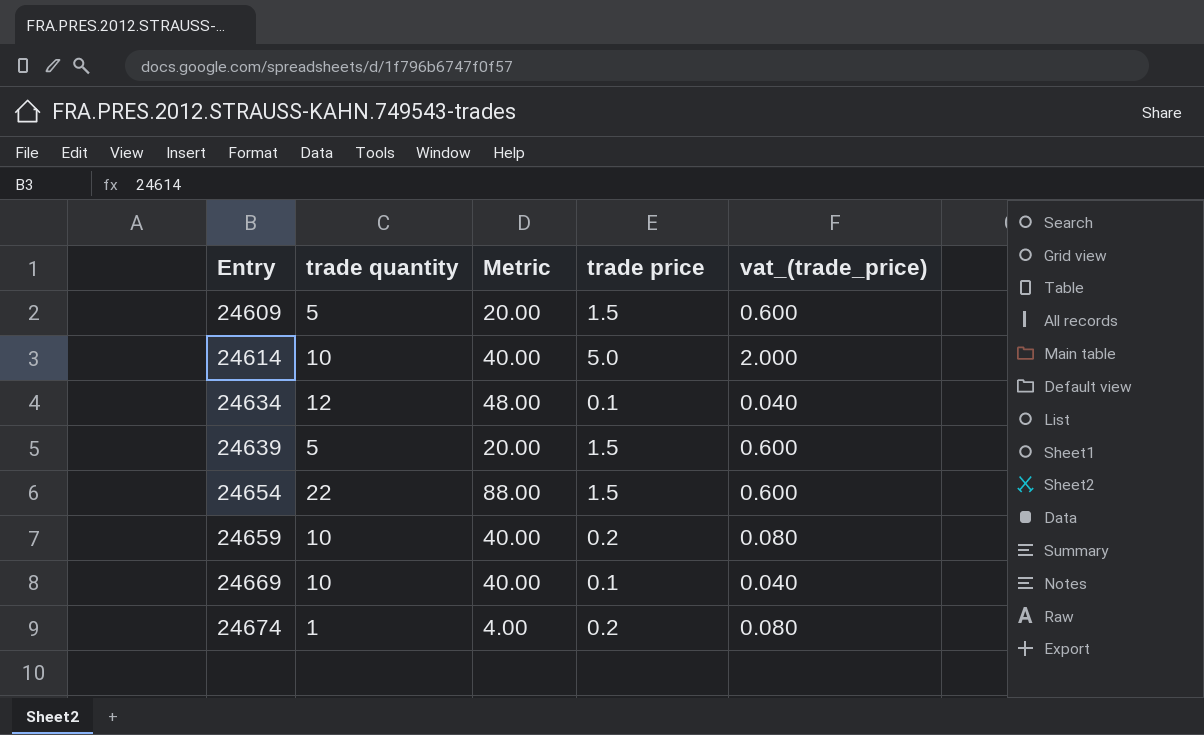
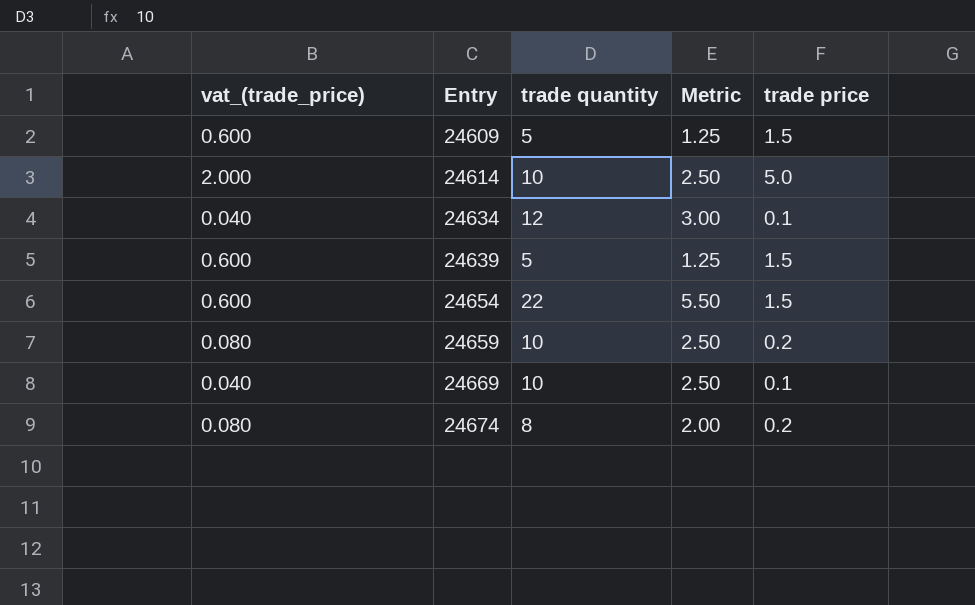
column vat_(trade_price) | position: 5 -> 1
column Metric | formula: [trade quantity] * 4 -> [trade quantity] * 0.25
24674 | trade quantity: 1 -> 8

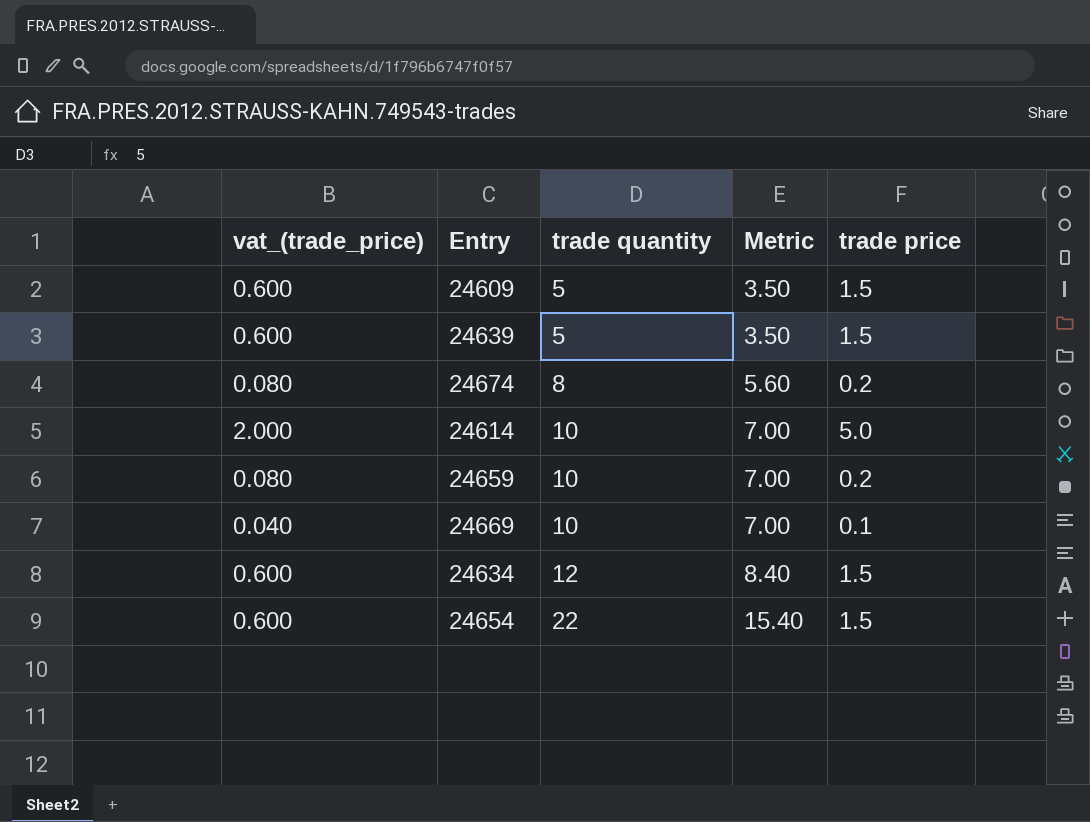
row order: Entry ascending -> trade quantity ascending
column Metric | formula: [trade quantity] * 0.25 -> [trade quantity] * 0.7
24634 | vat_(trade_price): 0.040 -> 0.600
24634 | trade price: 0.1 -> 1.5

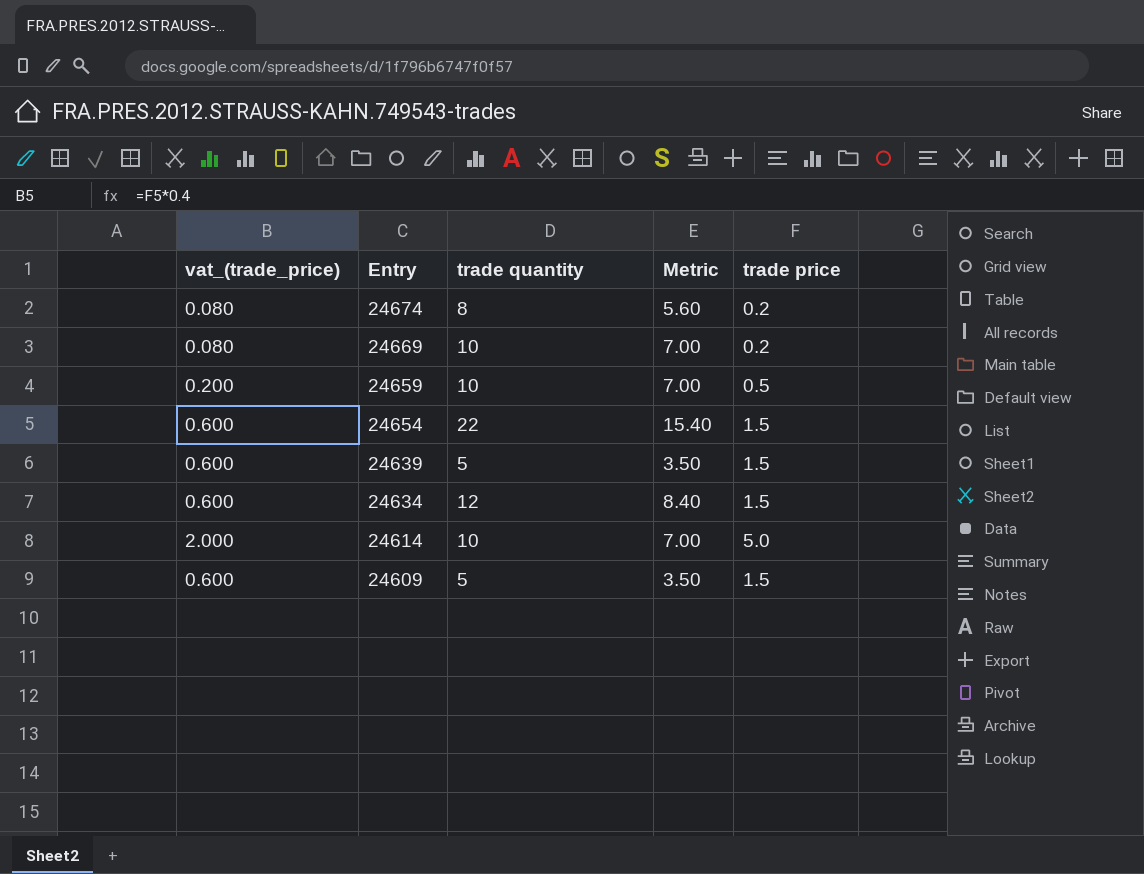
row order: trade quantity ascending -> Entry descending
24669 | vat_(trade_price): 0.040 -> 0.080
24669 | trade price: 0.1 -> 0.2
24659 | vat_(trade_price): 0.080 -> 0.200
24659 | trade price: 0.2 -> 0.5

